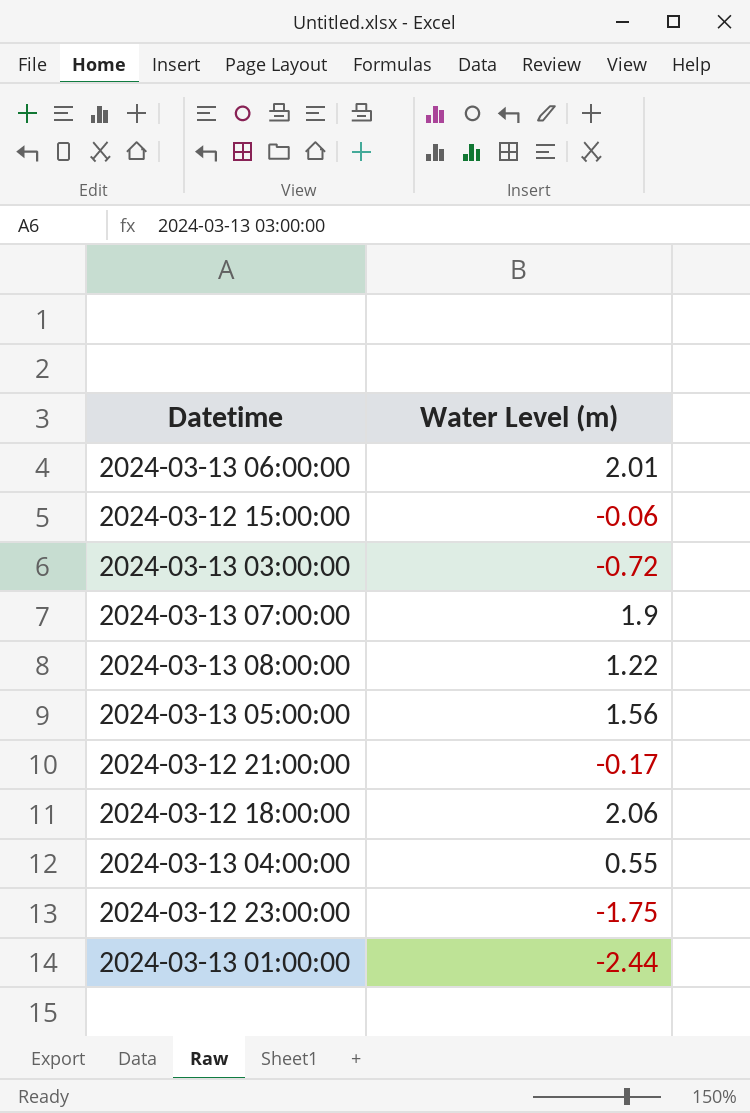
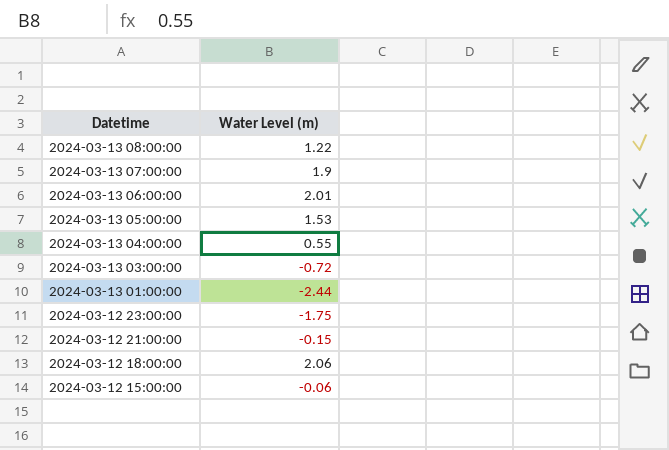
row order: none -> Datetime descending
2024-03-13 05:00:00 | Water Level (m): 1.56 -> 1.53
2024-03-12 21:00:00 | Water Level (m): -0.17 -> -0.15

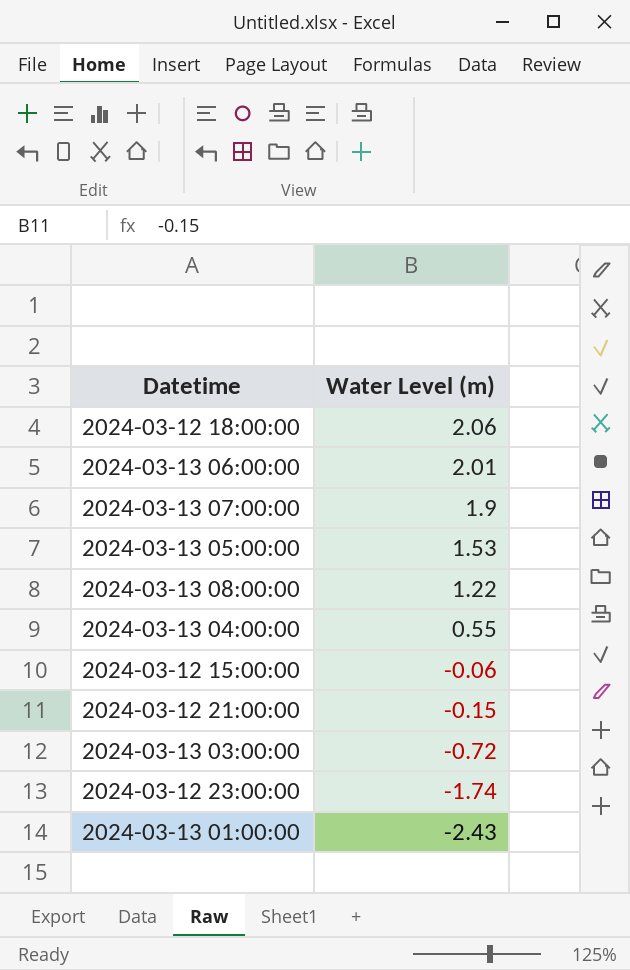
row order: Datetime descending -> Water Level (m) descending
2024-03-12 23:00:00 | Water Level (m): -1.75 -> -1.74
2024-03-13 01:00:00 | Water Level (m): -2.44 -> -2.43

